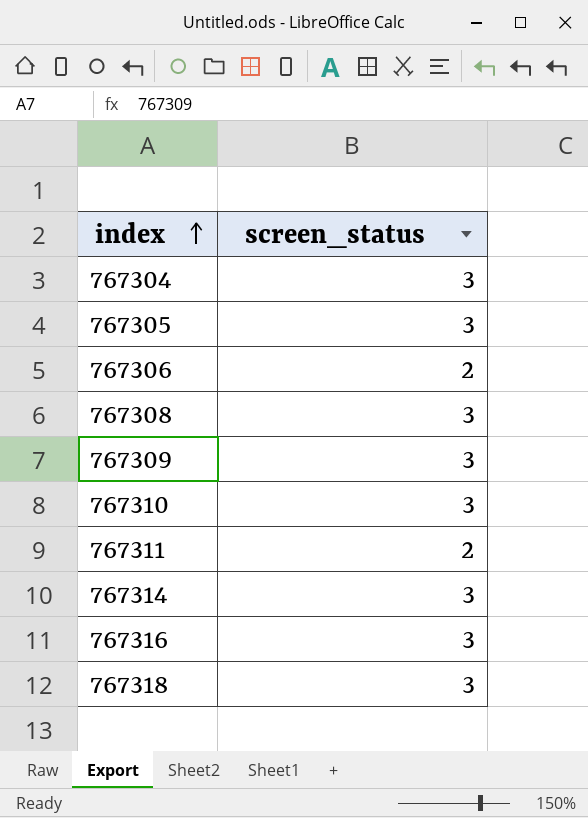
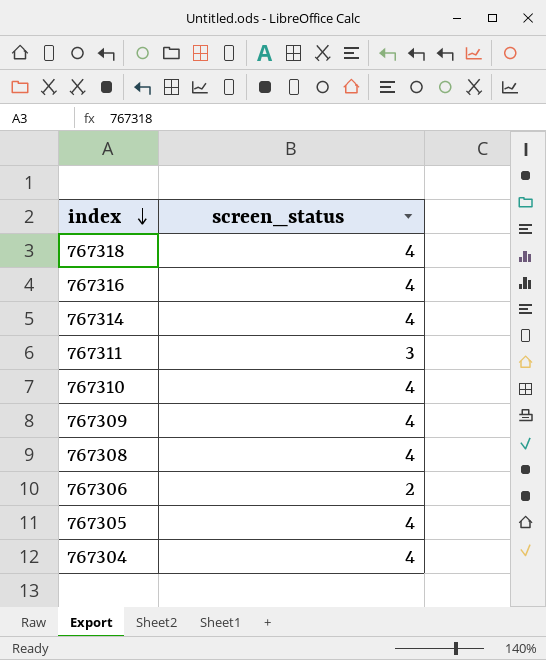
row order: index ascending -> index descending
767318 | screen_status: 3 -> 4
767316 | screen_status: 3 -> 4
767314 | screen_status: 3 -> 4
767311 | screen_status: 2 -> 3
767310 | screen_status: 3 -> 4
767309 | screen_status: 3 -> 4
767308 | screen_status: 3 -> 4
767305 | screen_status: 3 -> 4
767304 | screen_status: 3 -> 4

